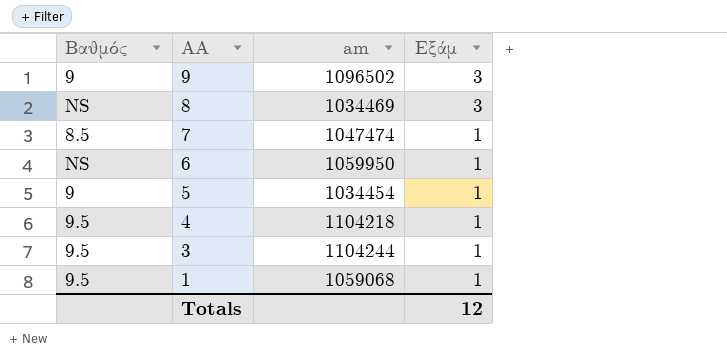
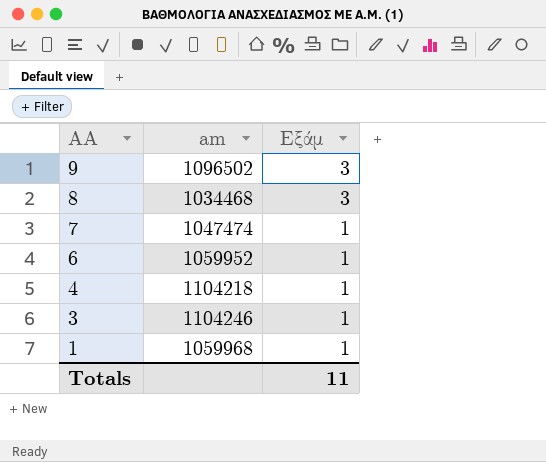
column Βαθμός | position: 1 -> none
row 5: 9 | 1034454 | 1 -> none
8 | am: 1034469 -> 1034468
6 | am: 1059950 -> 1059952
3 | am: 1104244 -> 1104246
1 | am: 1059068 -> 1059968
Totals | Εξάμ: 12 -> 11

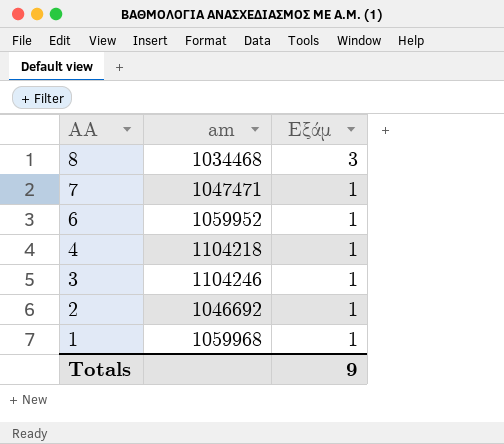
row 9: 1096502 | 3 -> none
7 | am: 1047474 -> 1047471
row 2: none -> 1046692 | 1
Totals | Εξάμ: 11 -> 9

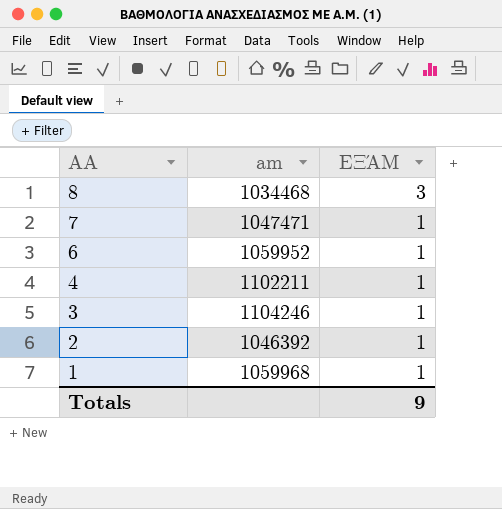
column name: Εξάμ -> ΕΞΆΜ
4 | am: 1104218 -> 1102211
2 | am: 1046692 -> 1046392

